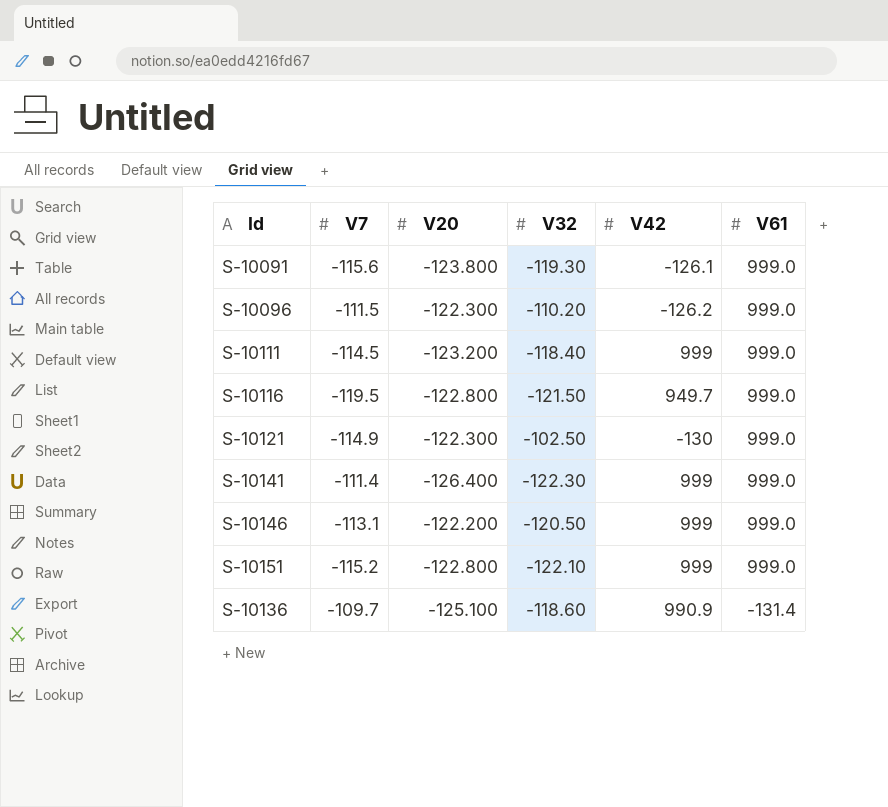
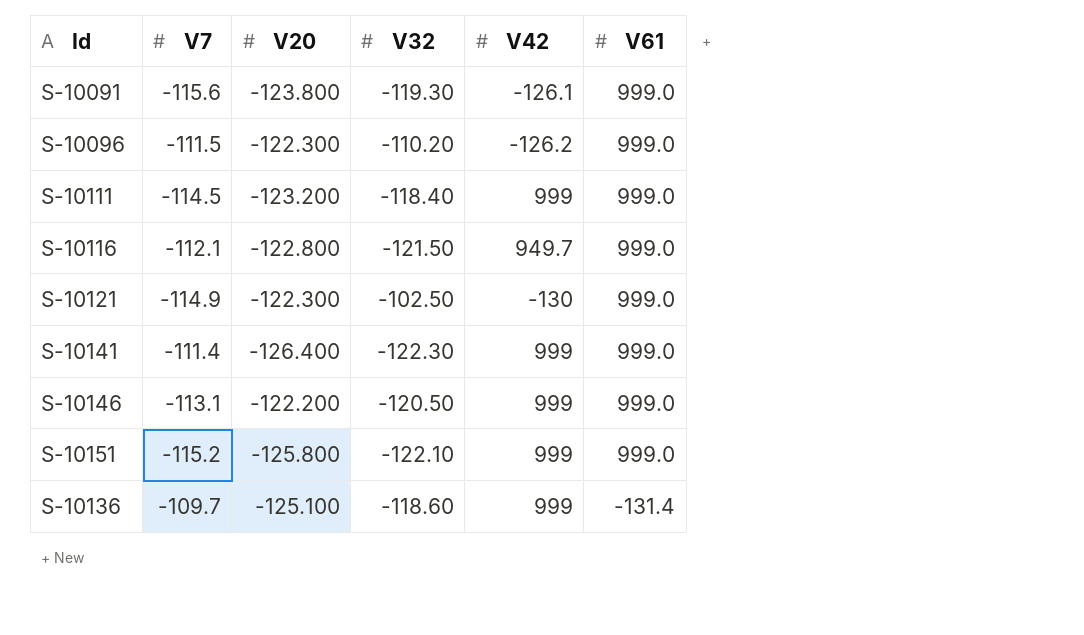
S-10116 | V7: -119.5 -> -112.1
S-10151 | V20: -122.800 -> -125.800
S-10136 | V42: 990.9 -> 999

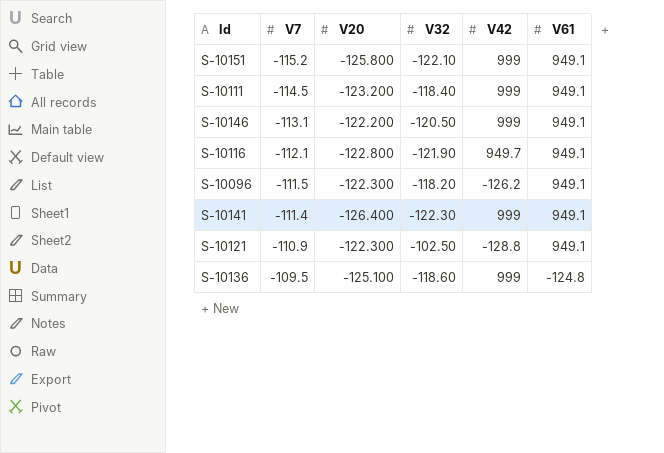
row order: V61 descending -> V7 ascending
row S-10091: -115.6 | -123.800 | -119.30 | -126.1 | 999.0 -> none
S-10151 | V61: 999.0 -> 949.1
S-10111 | V61: 999.0 -> 949.1
S-10146 | V61: 999.0 -> 949.1
S-10116 | V32: -121.50 -> -121.90
S-10116 | V61: 999.0 -> 949.1
S-10096 | V32: -110.20 -> -118.20
S-10096 | V61: 999.0 -> 949.1
S-10141 | V61: 999.0 -> 949.1
S-10121 | V7: -114.9 -> -110.9
S-10121 | V42: -130 -> -128.8
S-10121 | V61: 999.0 -> 949.1
S-10136 | V7: -109.7 -> -109.5
S-10136 | V61: -131.4 -> -124.8

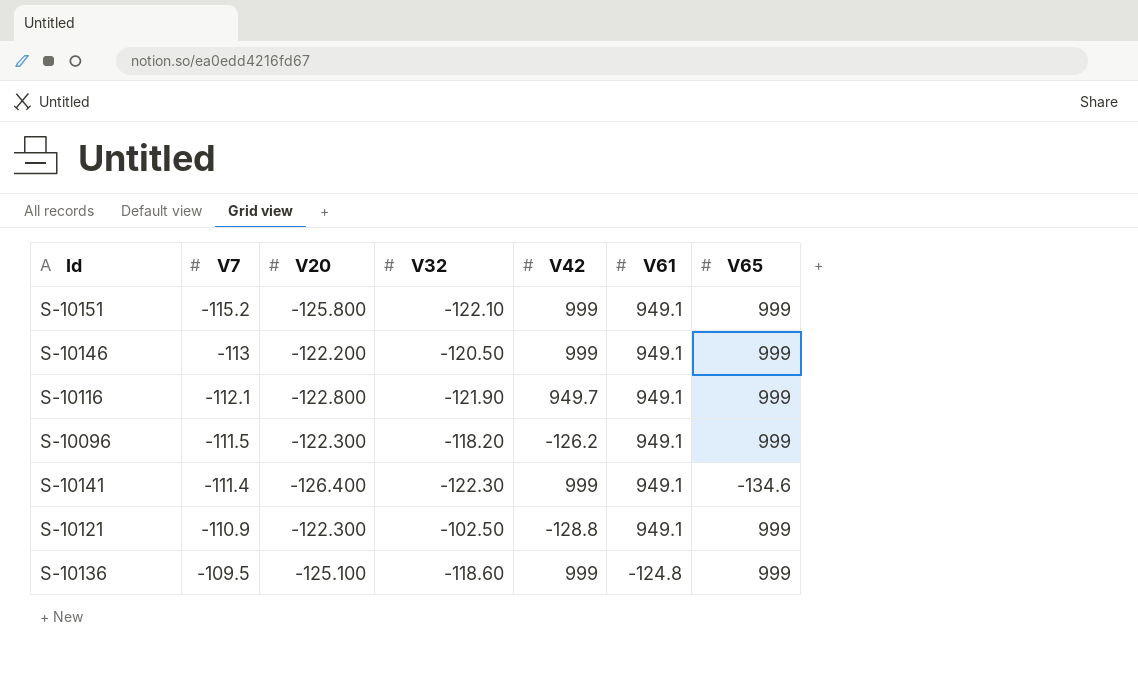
column V65 | position: none -> 7
row S-10111: -114.5 | -123.200 | -118.40 | 999 | 949.1 -> none
S-10146 | V7: -113.1 -> -113

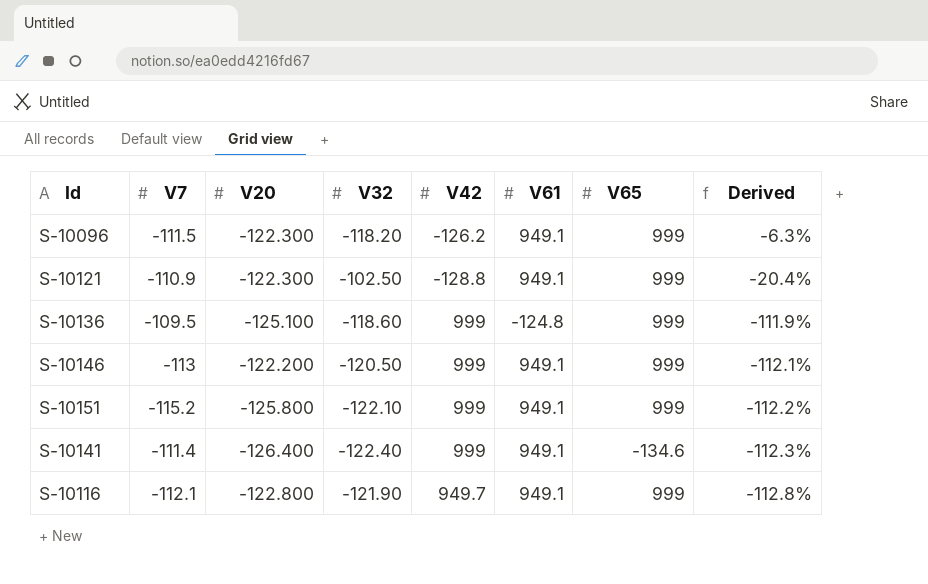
row order: V7 ascending -> Derived descending
column Derived | formula: none -> ([V32] - [V42]) / [V42]
S-10141 | V32: -122.30 -> -122.40

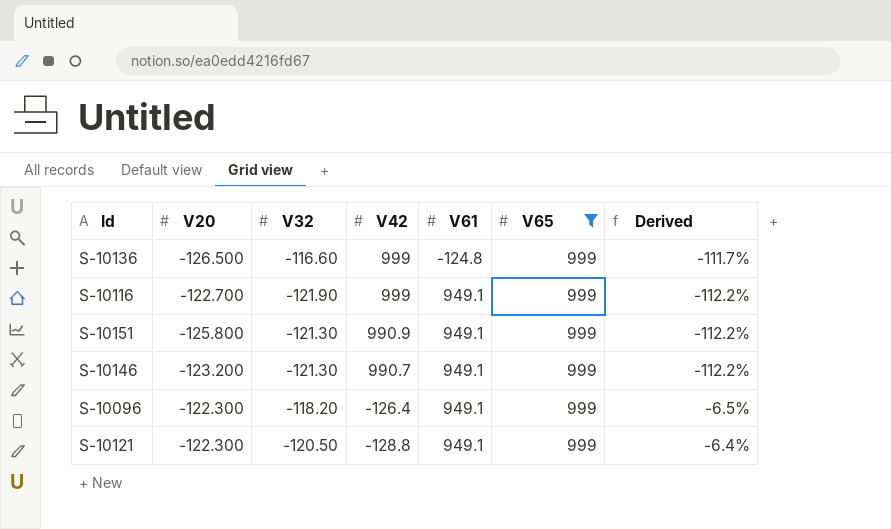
filter: none -> V65 = 999
row order: Derived descending -> V42 descending
column V7 | position: 2 -> none
S-10136 | V20: -125.100 -> -126.500
S-10136 | V32: -118.60 -> -116.60
S-10136 | Derived: -111.9% -> -111.7%
S-10116 | V20: -122.800 -> -122.700
S-10116 | V42: 949.7 -> 999
S-10116 | Derived: -112.8% -> -112.2%
S-10151 | V32: -122.10 -> -121.30
S-10151 | V42: 999 -> 990.9
S-10146 | V20: -122.200 -> -123.200
S-10146 | V32: -120.50 -> -121.30
S-10146 | V42: 999 -> 990.7
S-10146 | Derived: -112.1% -> -112.2%
S-10096 | V42: -126.2 -> -126.4
S-10096 | Derived: -6.3% -> -6.5%
S-10121 | V32: -102.50 -> -120.50
S-10121 | Derived: -20.4% -> -6.4%

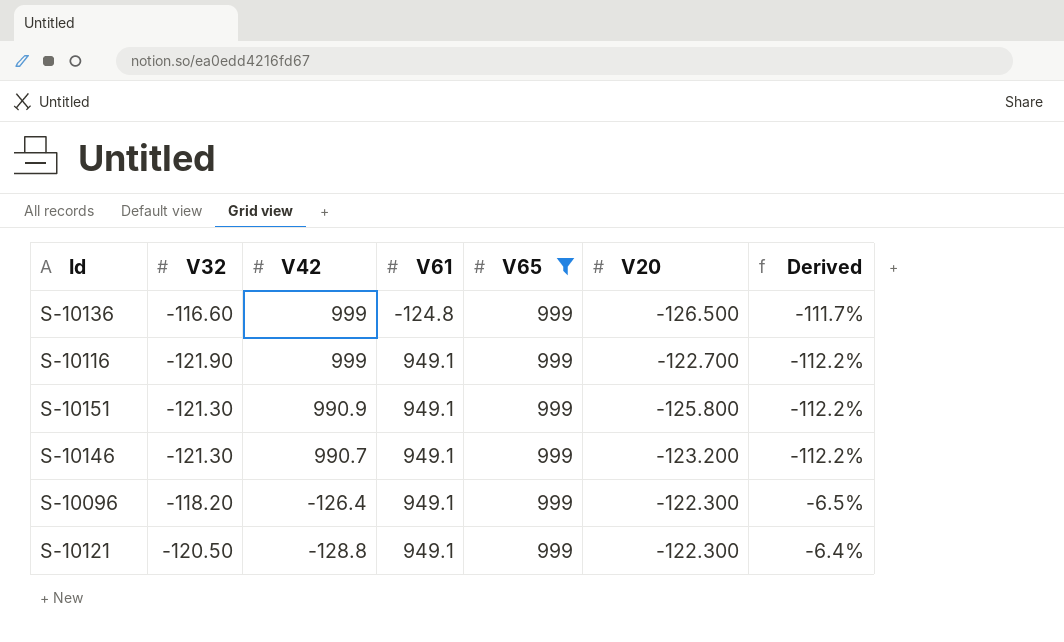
column V20 | position: 2 -> 6

